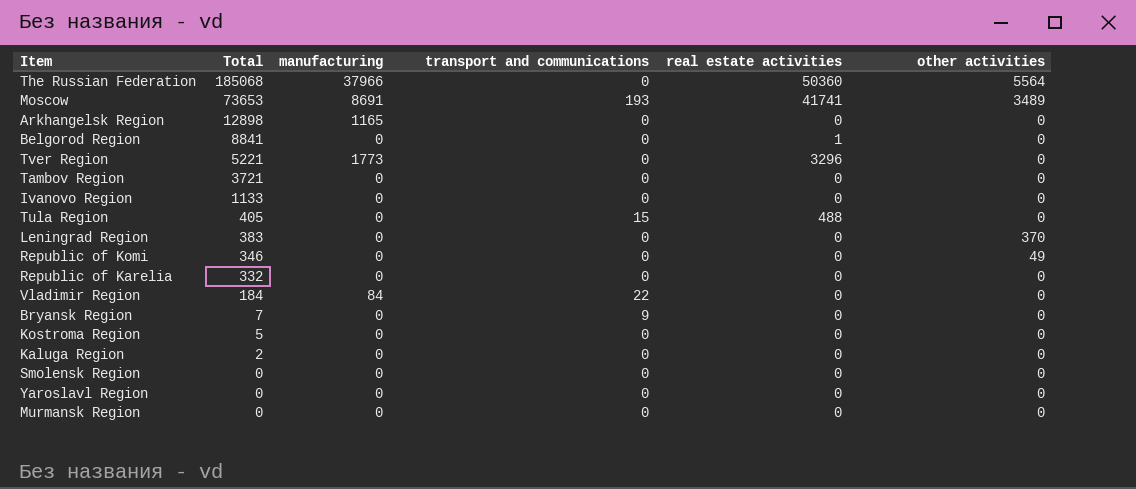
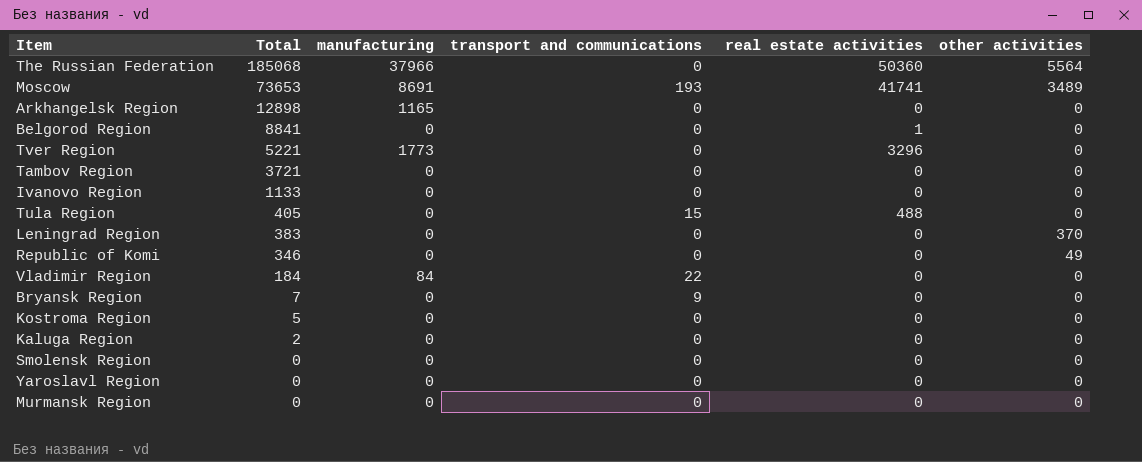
row Republic of Karelia: 332 | 0 | 0 | 0 | 0 -> none

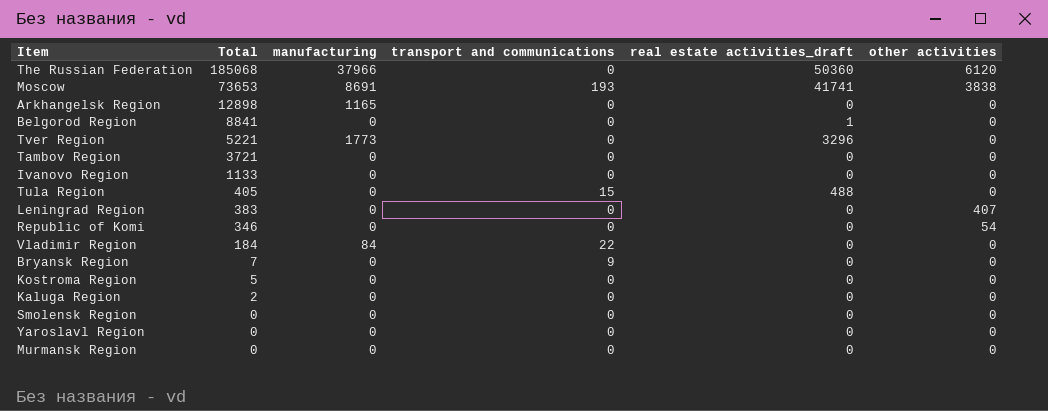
column name: real estate activities -> real estate activities_draft
The Russian Federation | other activities: 5564 -> 6120
Moscow | other activities: 3489 -> 3838
Leningrad Region | other activities: 370 -> 407
Republic of Komi | other activities: 49 -> 54

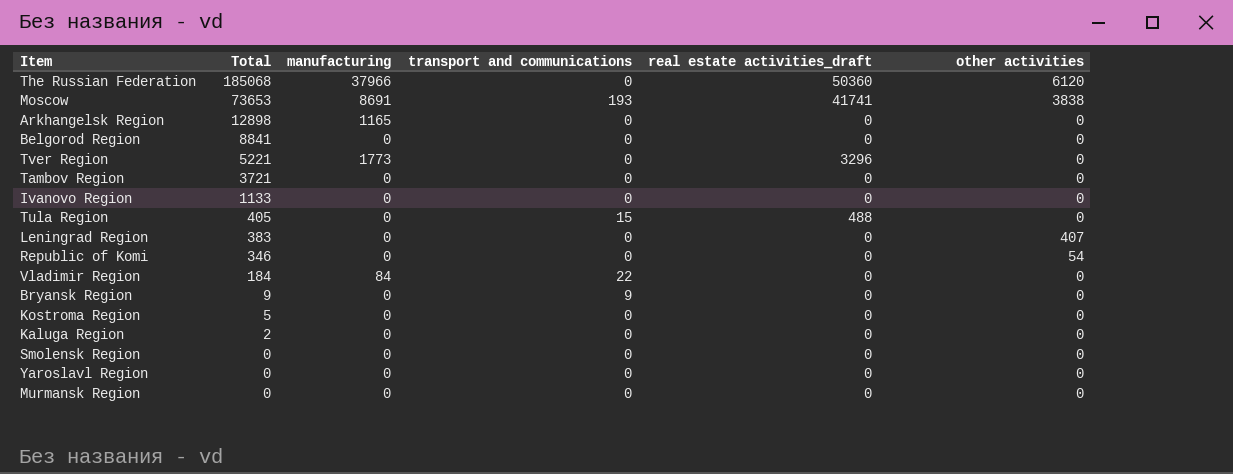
Belgorod Region | real estate activities_draft: 1 -> 0
Bryansk Region | Total: 7 -> 9

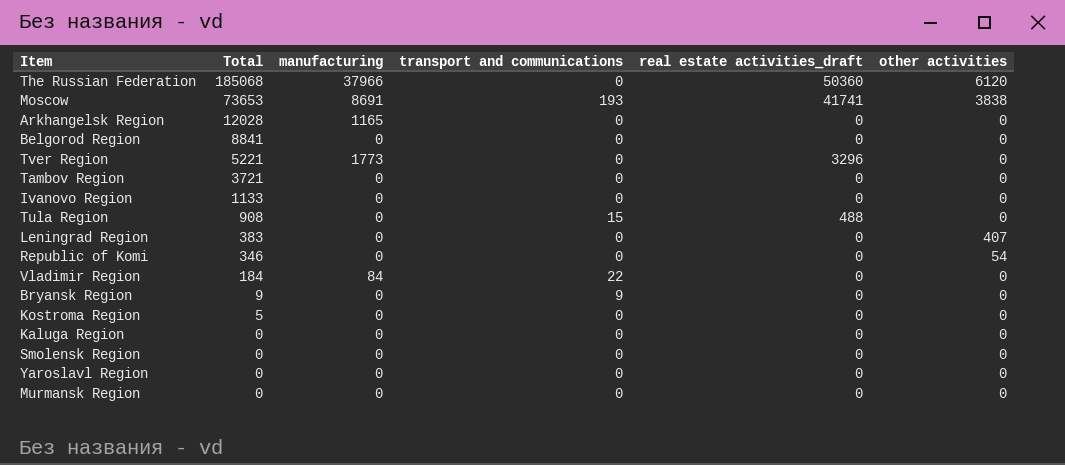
Arkhangelsk Region | Total: 12898 -> 12028
Tula Region | Total: 405 -> 908
Kaluga Region | Total: 2 -> 0

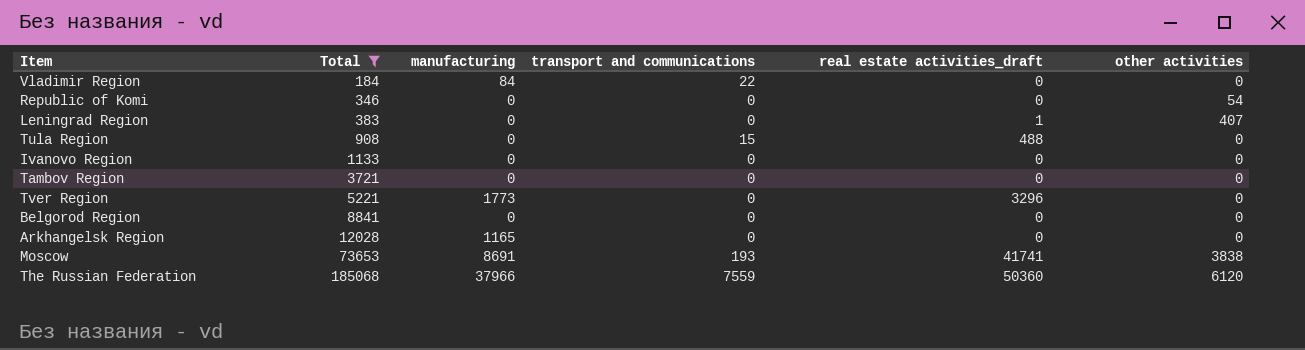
filter: none -> Total >= 184
row order: Total descending -> Total ascending
Leningrad Region | real estate activities_draft: 0 -> 1
The Russian Federation | transport and communications: 0 -> 7559

